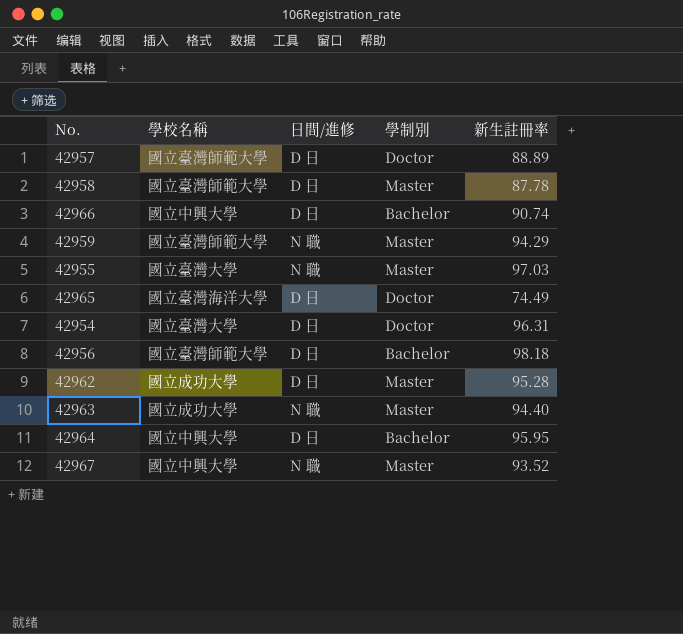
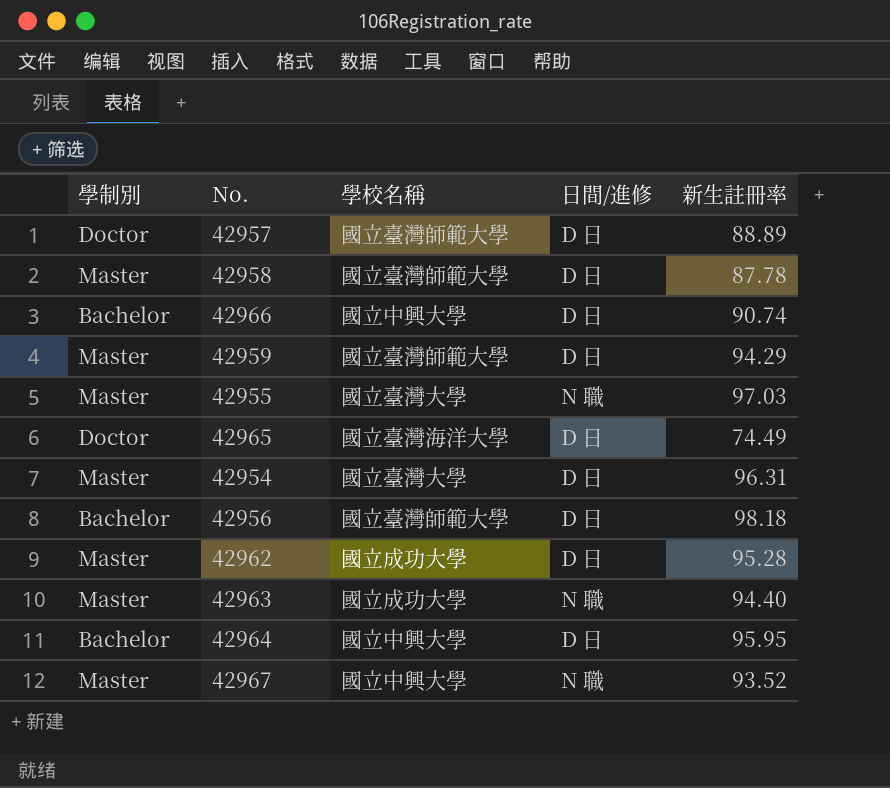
column 學制別 | position: 4 -> 1
42959 | 日間/進修: N 職 -> D 日
42954 | 學制別: Doctor -> Master

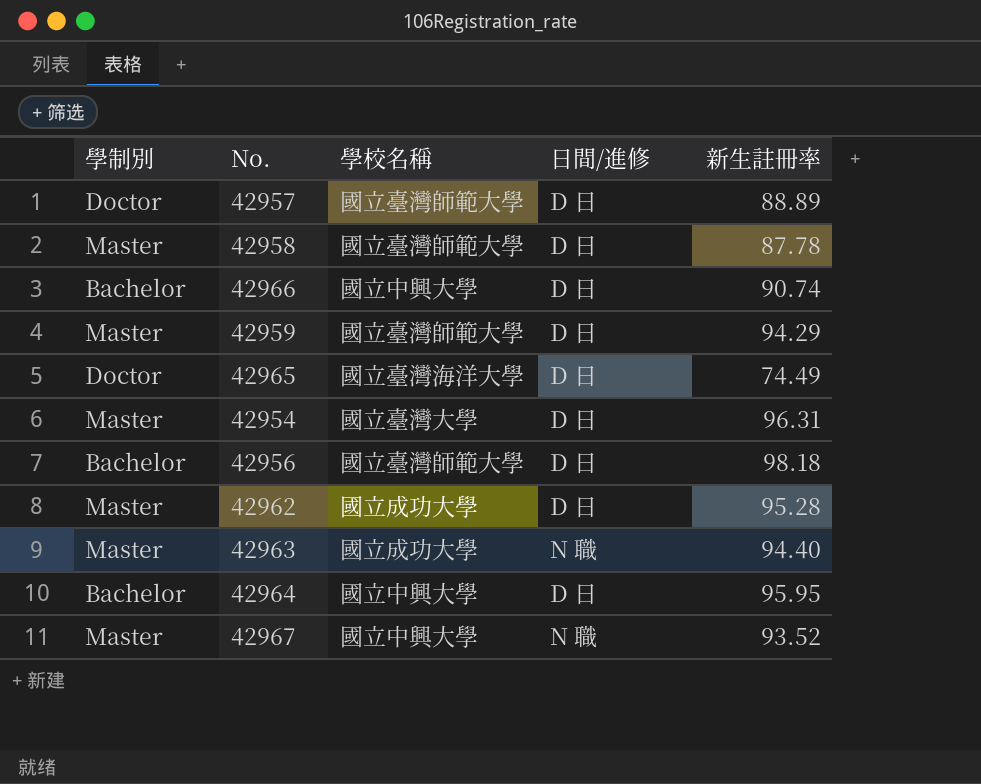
row 42955: Master | 國立臺灣大學 | N 職 | 97.03 -> none

